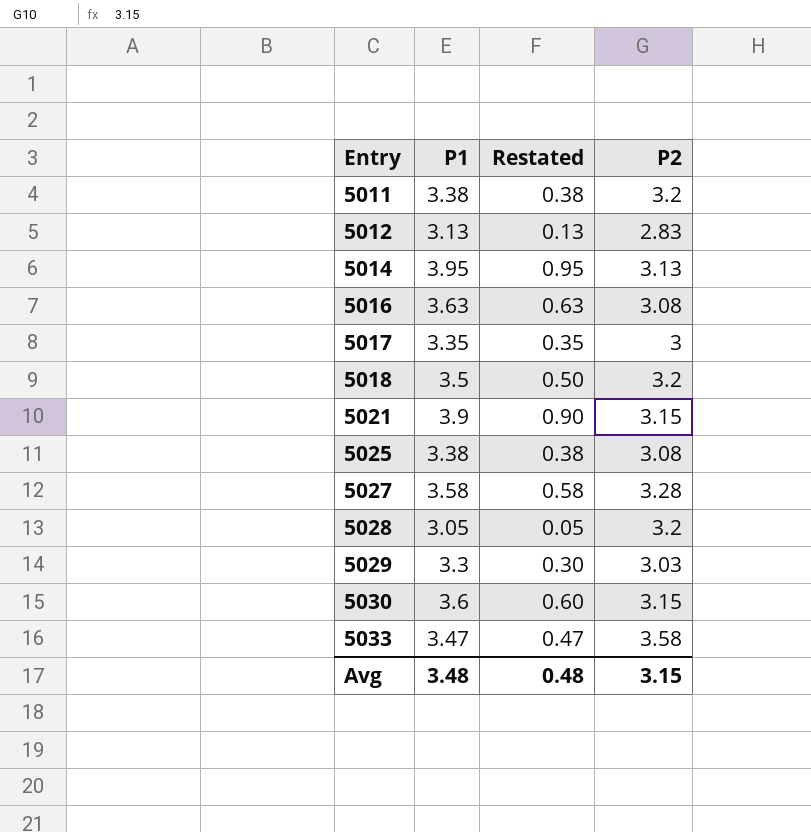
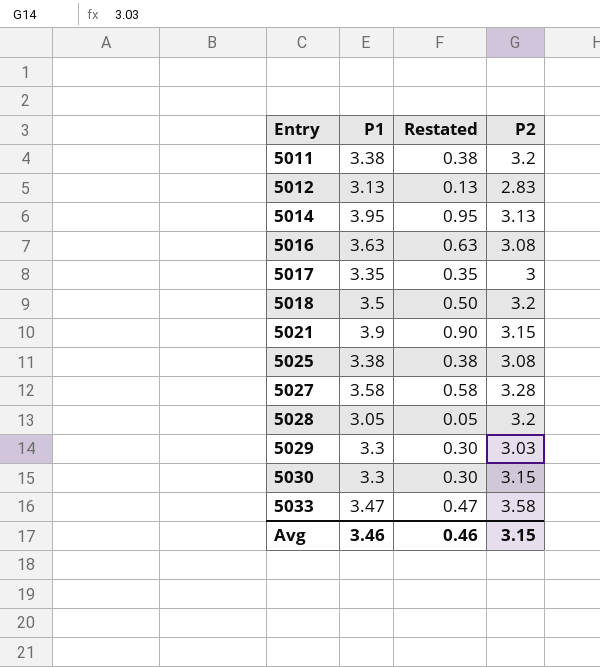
5030 | P1: 3.6 -> 3.3
5030 | Restated: 0.60 -> 0.30
Avg | P1: 3.48 -> 3.46
Avg | Restated: 0.48 -> 0.46

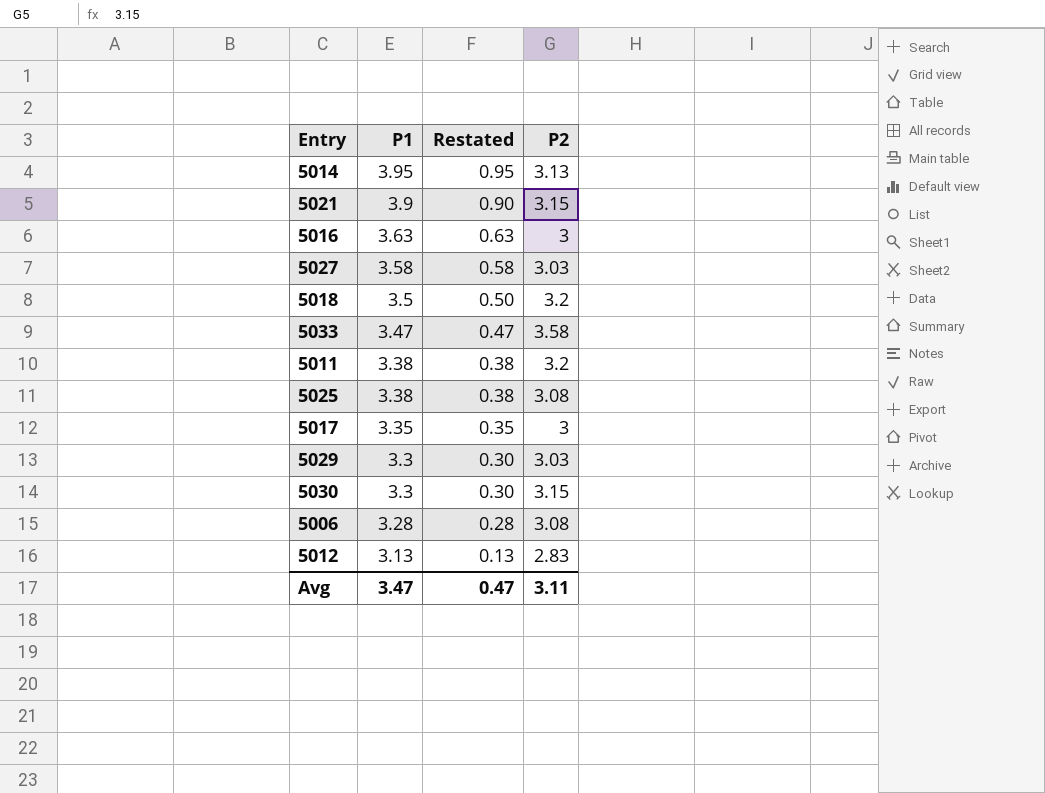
row order: Entry ascending -> P1 descending
row 5028: 3.05 | 0.05 | 3.2 -> none
5016 | P2: 3.08 -> 3
5027 | P2: 3.28 -> 3.03
row 5006: none -> 3.28 | 0.28 | 3.08
Avg | P1: 3.46 -> 3.47
Avg | Restated: 0.46 -> 0.47
Avg | P2: 3.15 -> 3.11

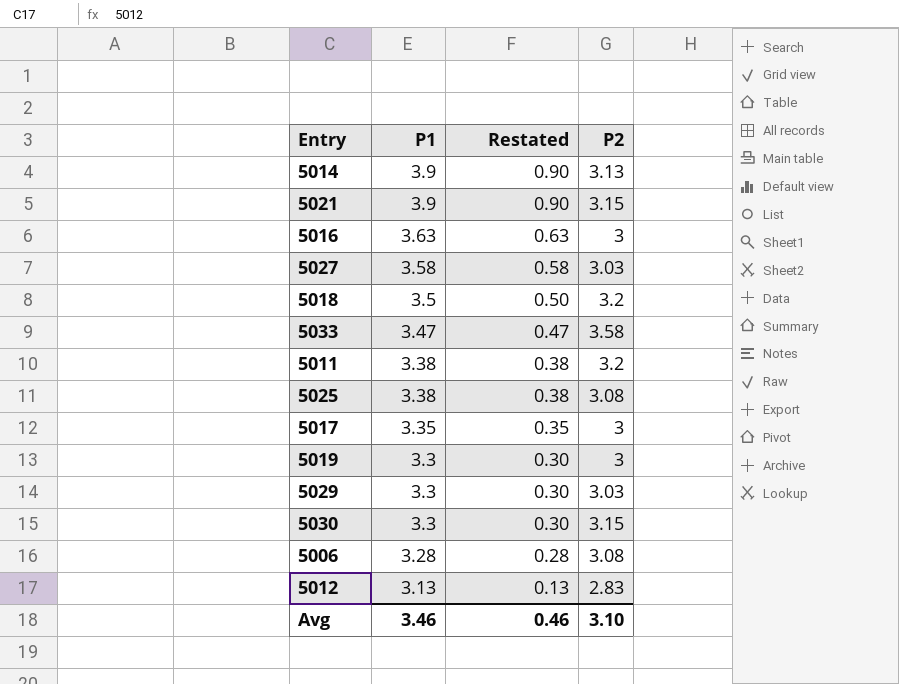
5014 | P1: 3.95 -> 3.9
5014 | Restated: 0.95 -> 0.90
row 5019: none -> 3.3 | 0.30 | 3
Avg | P1: 3.47 -> 3.46
Avg | Restated: 0.47 -> 0.46
Avg | P2: 3.11 -> 3.10

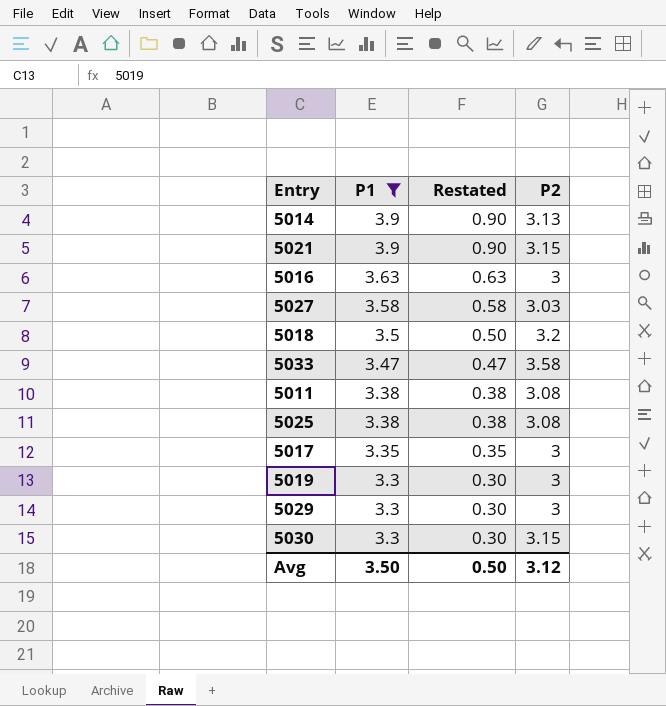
filter: none -> P1 >= 3.3
5011 | P2: 3.2 -> 3.08
5029 | P2: 3.03 -> 3
Avg | P1: 3.46 -> 3.50
Avg | Restated: 0.46 -> 0.50
Avg | P2: 3.10 -> 3.12

